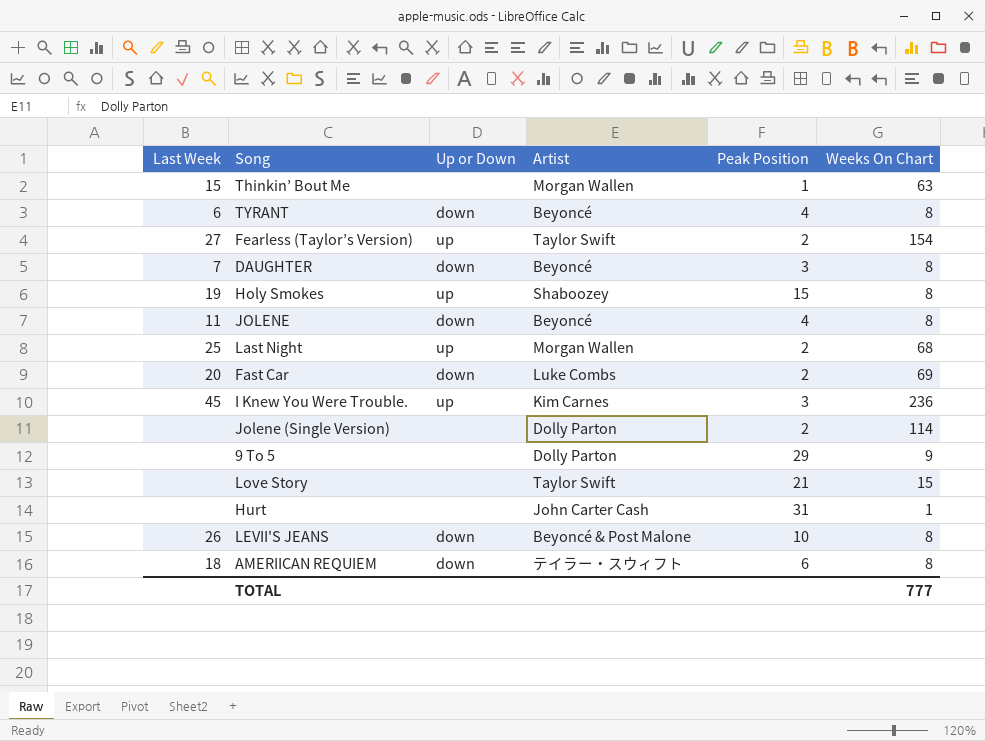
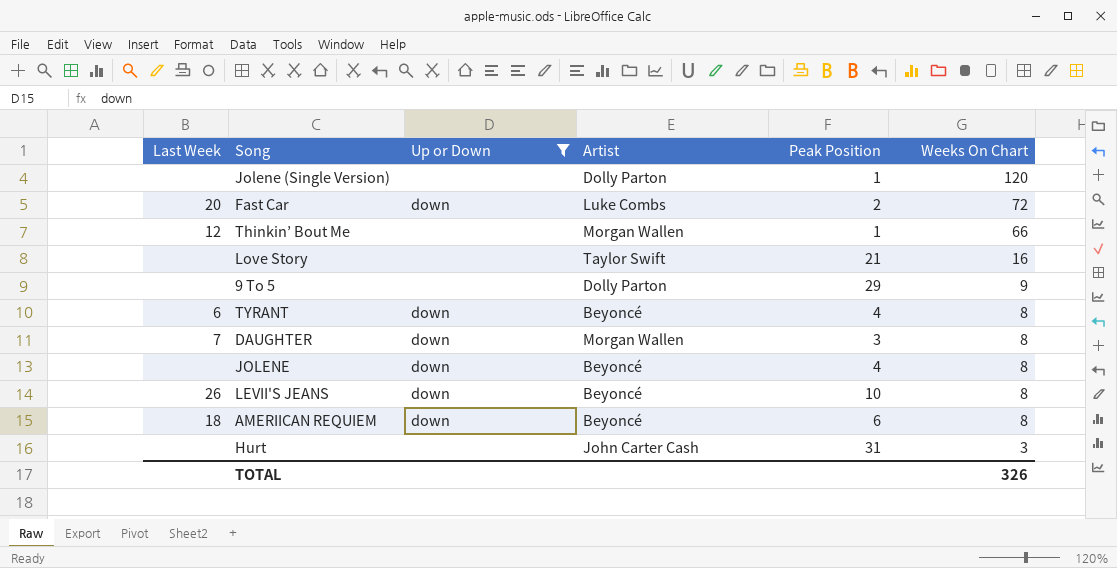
filter: none -> Up or Down != up
row order: none -> Weeks On Chart descending
Jolene (Single Version) | Peak Position: 2 -> 1
Jolene (Single Version) | Weeks On Chart: 114 -> 120
Fast Car | Weeks On Chart: 69 -> 72
Thinkin’ Bout Me | Last Week: 15 -> 12
Thinkin’ Bout Me | Weeks On Chart: 63 -> 66
Love Story | Weeks On Chart: 15 -> 16
DAUGHTER | Artist: Beyoncé -> Morgan Wallen
JOLENE | Last Week: 11 -> none
LEVII'S JEANS | Artist: Beyoncé & Post Malone -> Beyoncé
AMERIICAN REQUIEM | Artist: テイラー・スウィフト -> Beyoncé
Hurt | Weeks On Chart: 1 -> 3
TOTAL | Weeks On Chart: 777 -> 326

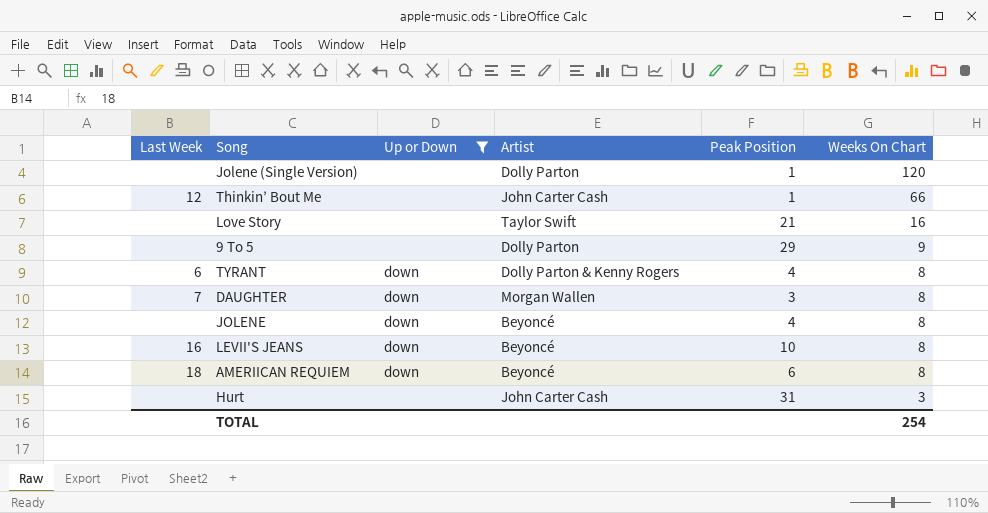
row Fast Car: 20 | down | Luke Combs | 2 | 72 -> none
Thinkin’ Bout Me | Artist: Morgan Wallen -> John Carter Cash
TYRANT | Artist: Beyoncé -> Dolly Parton & Kenny Rogers
LEVII'S JEANS | Last Week: 26 -> 16
TOTAL | Weeks On Chart: 326 -> 254

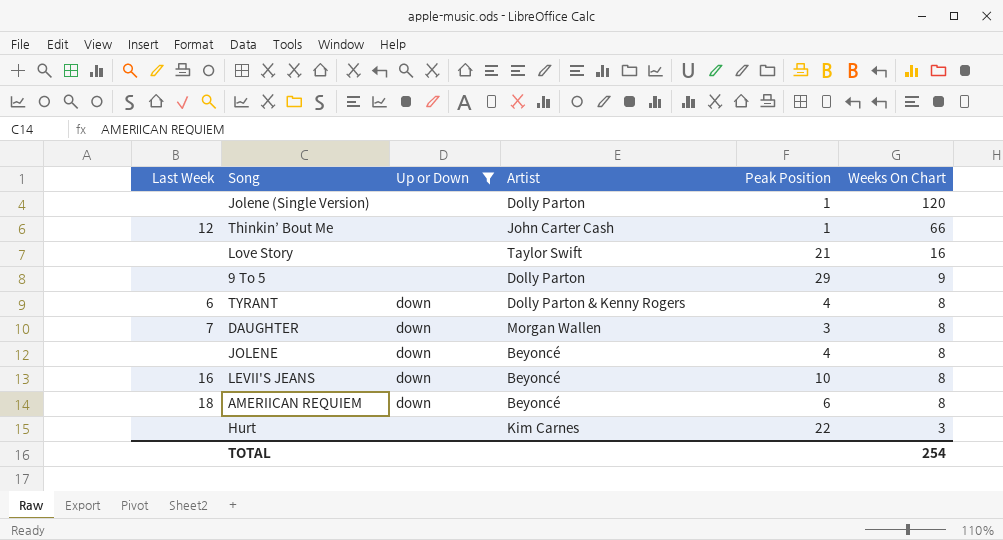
Hurt | Artist: John Carter Cash -> Kim Carnes
Hurt | Peak Position: 31 -> 22

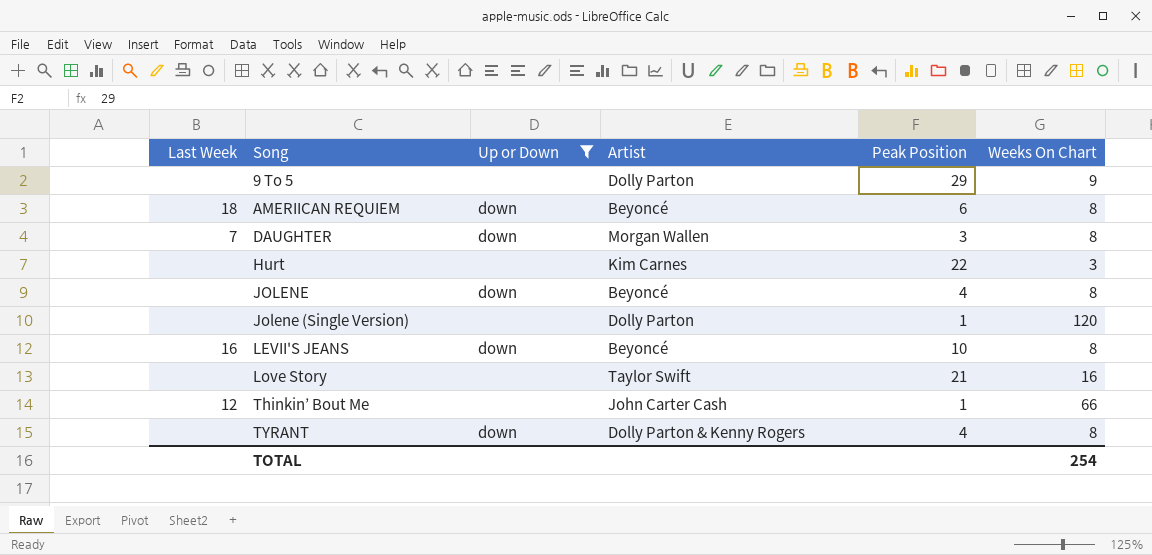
row order: Weeks On Chart descending -> Song ascending
TYRANT | Last Week: 6 -> none

